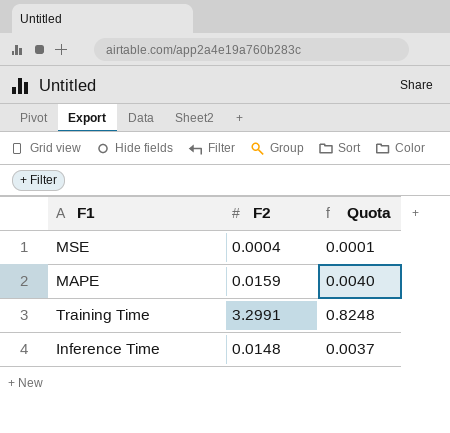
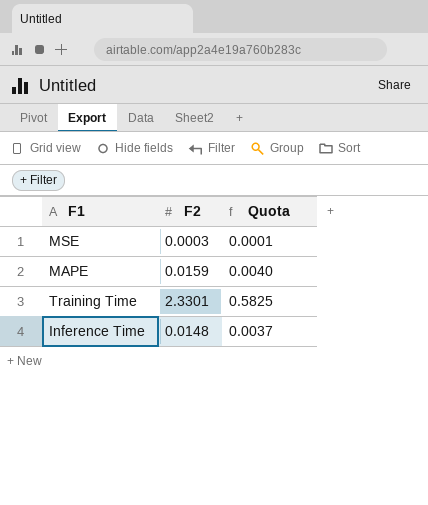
MSE | F2: 0.0004 -> 0.0003
Training Time | F2: 3.2991 -> 2.3301
Training Time | Quota: 0.8248 -> 0.5825

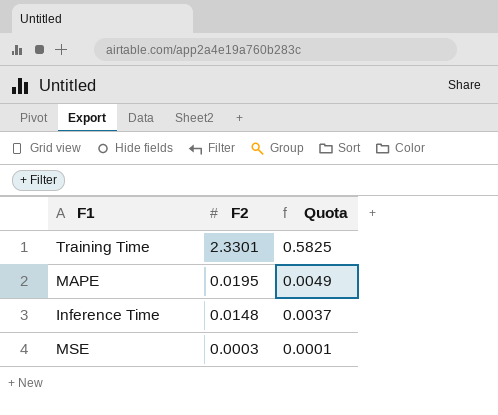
row order: none -> F2 descending
MAPE | F2: 0.0159 -> 0.0195
MAPE | Quota: 0.0040 -> 0.0049

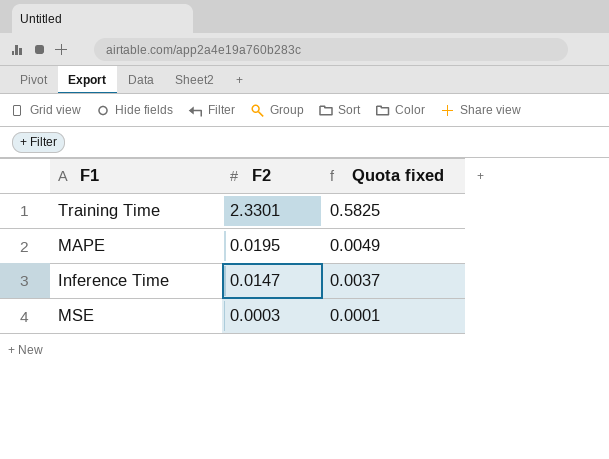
column name: Quota -> Quota fixed
Inference Time | F2: 0.0148 -> 0.0147

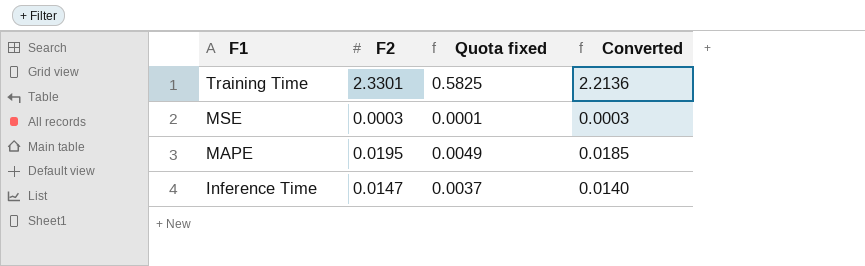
row order: F2 descending -> F1 descending
column Converted | formula: none -> [F2] * 0.95

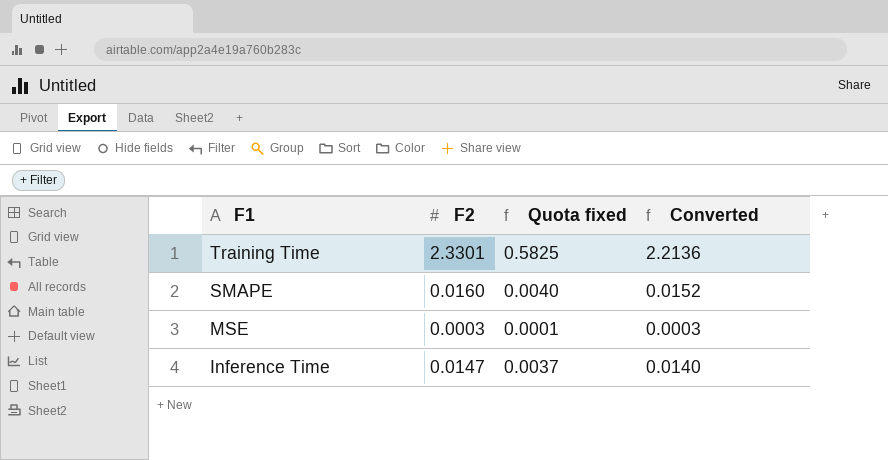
row MAPE: 0.0195 | 0.0049 | 0.0185 -> none
row SMAPE: none -> 0.0160 | 0.0040 | 0.0152

